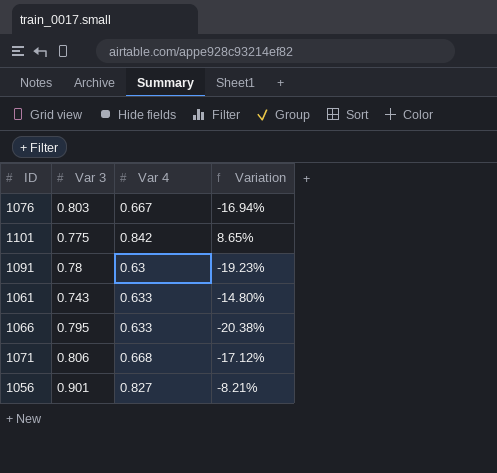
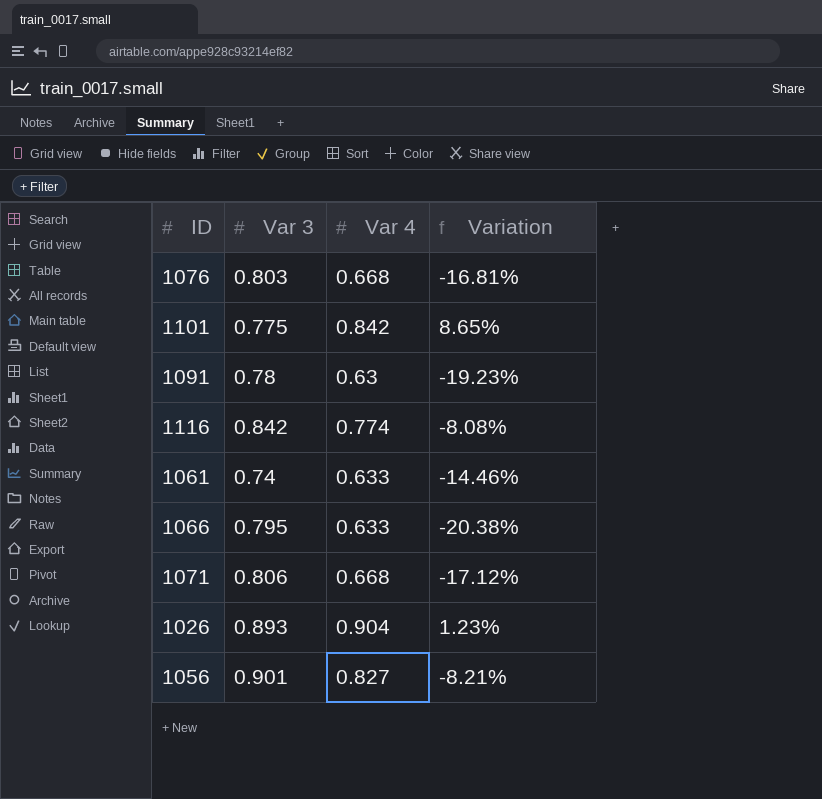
1076 | Var 4: 0.667 -> 0.668
1076 | Variation: -16.94% -> -16.81%
row 1116: none -> 0.842 | 0.774 | -8.08%
1061 | Var 3: 0.743 -> 0.74
1061 | Variation: -14.80% -> -14.46%
row 1026: none -> 0.893 | 0.904 | 1.23%

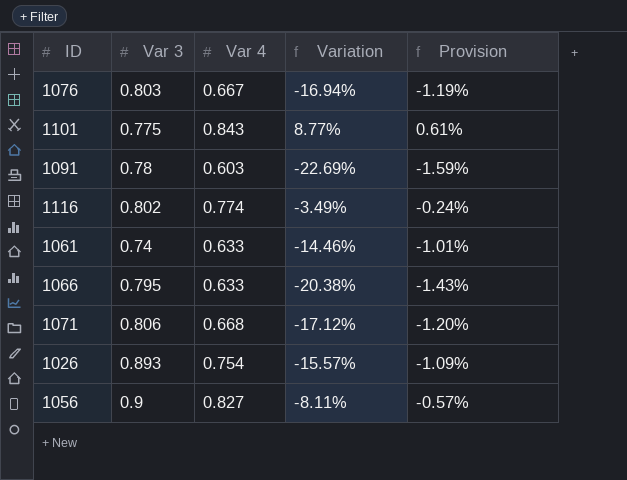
column Provision | formula: none -> [Variation] * 0.07
1076 | Var 4: 0.668 -> 0.667
1076 | Variation: -16.81% -> -16.94%
1101 | Var 4: 0.842 -> 0.843
1101 | Variation: 8.65% -> 8.77%
1091 | Var 4: 0.63 -> 0.603
1091 | Variation: -19.23% -> -22.69%
1116 | Var 3: 0.842 -> 0.802
1116 | Variation: -8.08% -> -3.49%
1026 | Var 4: 0.904 -> 0.754
1026 | Variation: 1.23% -> -15.57%
1056 | Var 3: 0.901 -> 0.9
1056 | Variation: -8.21% -> -8.11%

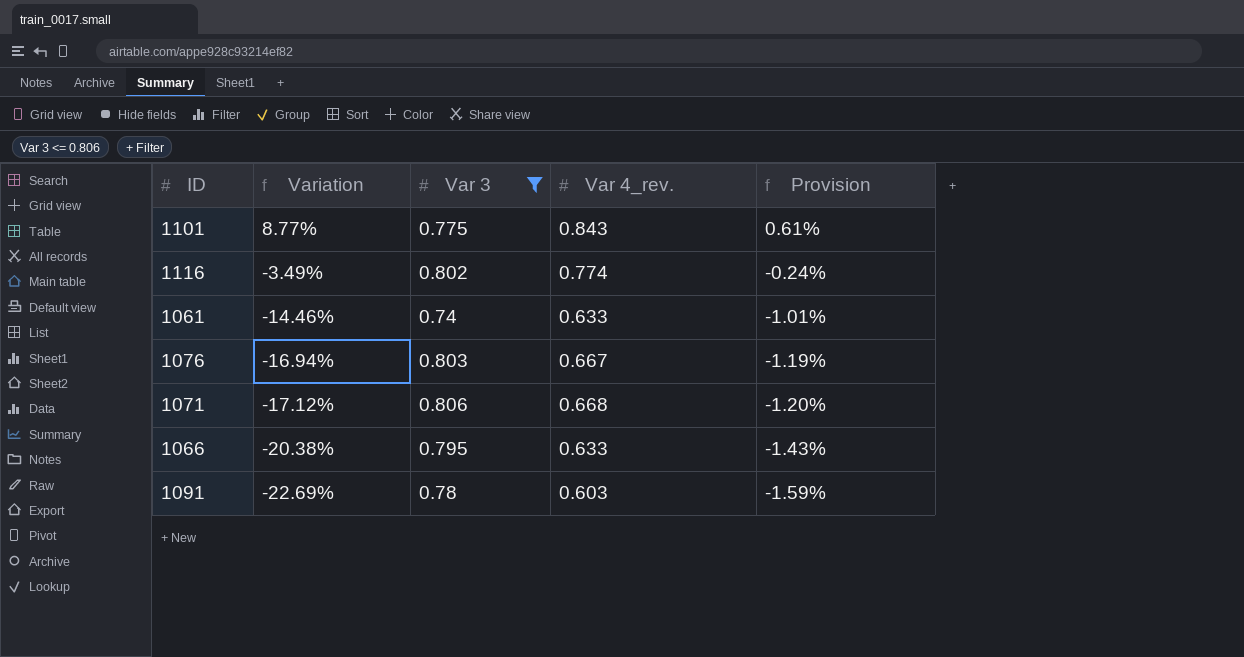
filter: none -> Var 3 <= 0.806
row order: none -> Variation descending
column Variation | position: 4 -> 2
column name: Var 4 -> Var 4_rev.

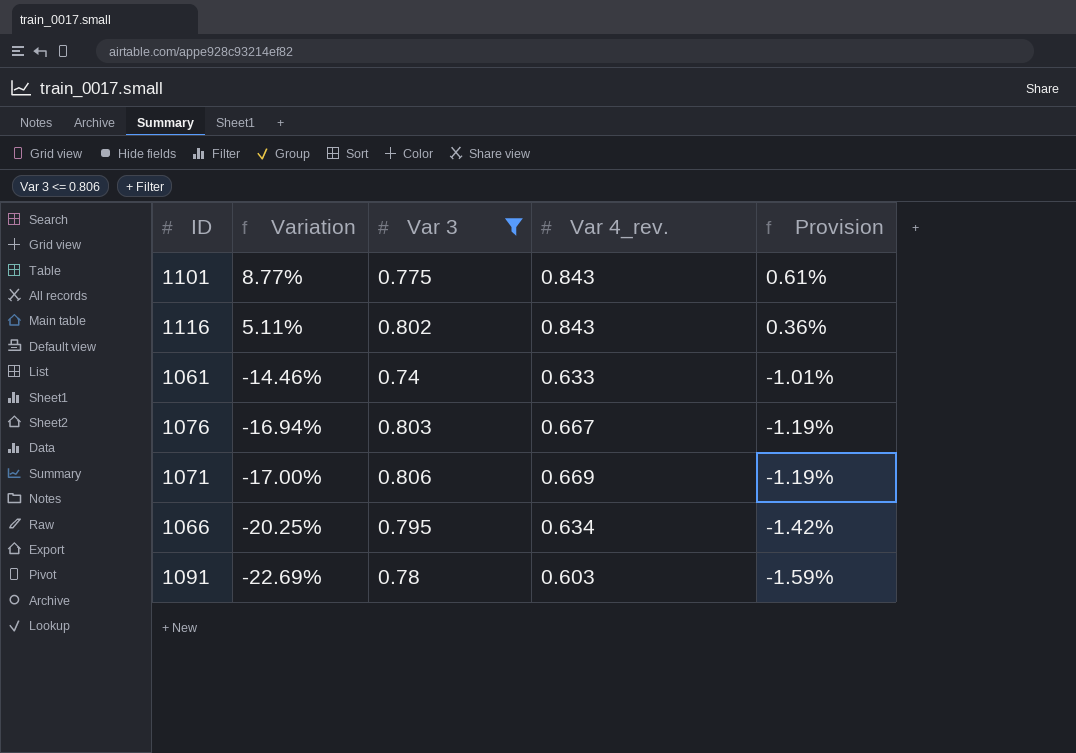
1116 | Variation: -3.49% -> 5.11%
1116 | Var 4_rev.: 0.774 -> 0.843
1116 | Provision: -0.24% -> 0.36%
1071 | Variation: -17.12% -> -17.00%
1071 | Var 4_rev.: 0.668 -> 0.669
1071 | Provision: -1.20% -> -1.19%
1066 | Variation: -20.38% -> -20.25%
1066 | Var 4_rev.: 0.633 -> 0.634
1066 | Provision: -1.43% -> -1.42%

